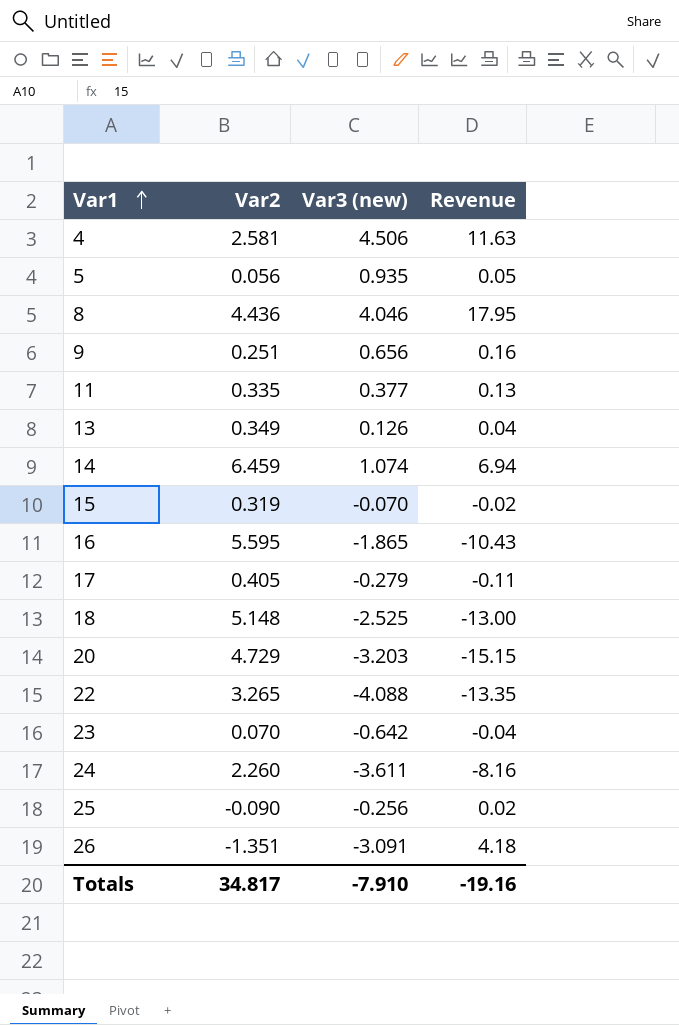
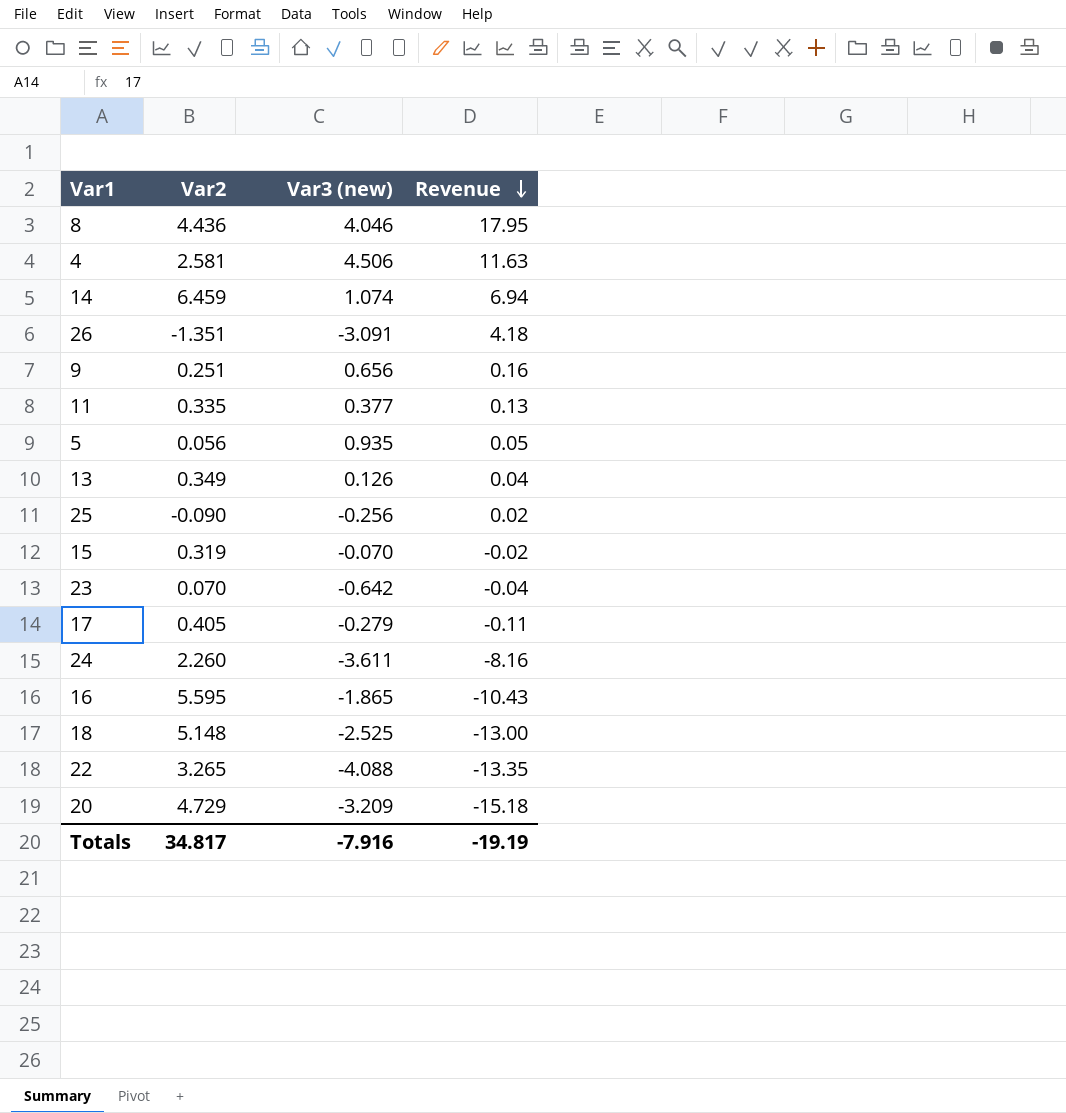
row order: Var1 ascending -> Revenue descending
20 | Var3 (new): -3.203 -> -3.209
20 | Revenue: -15.15 -> -15.18
Totals | Var3 (new): -7.910 -> -7.916
Totals | Revenue: -19.16 -> -19.19

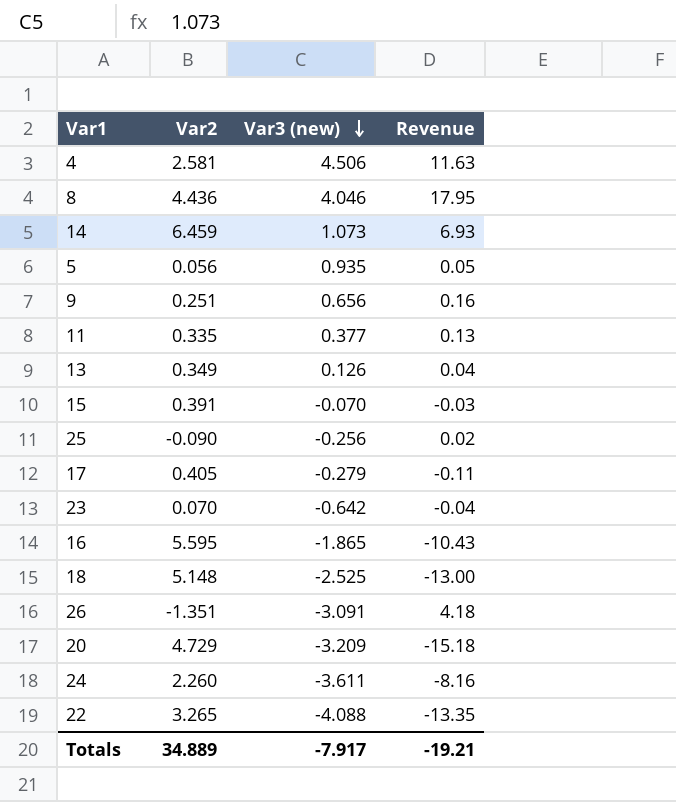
row order: Revenue descending -> Var3 (new) descending
14 | Var3 (new): 1.074 -> 1.073
14 | Revenue: 6.94 -> 6.93
15 | Var2: 0.319 -> 0.391
15 | Revenue: -0.02 -> -0.03
Totals | Var2: 34.817 -> 34.889
Totals | Var3 (new): -7.916 -> -7.917
Totals | Revenue: -19.19 -> -19.21

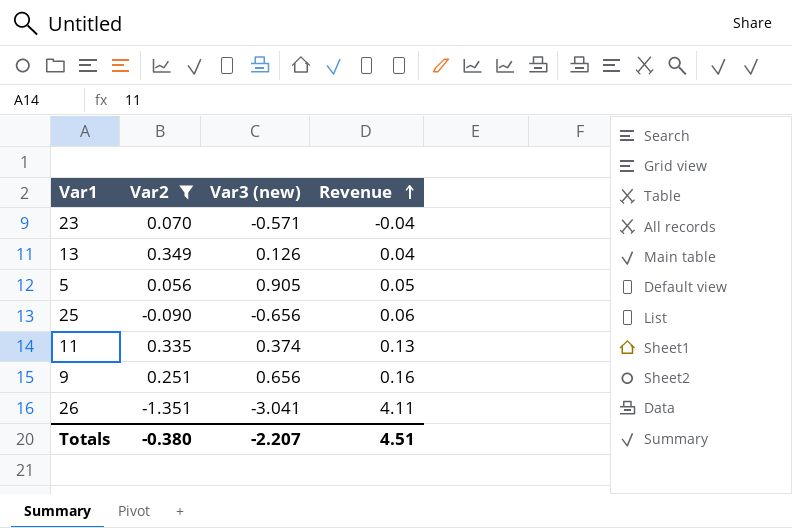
filter: none -> Var2 <= 0.349
row order: Var3 (new) descending -> Revenue ascending
23 | Var3 (new): -0.642 -> -0.571
5 | Var3 (new): 0.935 -> 0.905
25 | Var3 (new): -0.256 -> -0.656
25 | Revenue: 0.02 -> 0.06
11 | Var3 (new): 0.377 -> 0.374
26 | Var3 (new): -3.091 -> -3.041
26 | Revenue: 4.18 -> 4.11
Totals | Var2: 34.889 -> -0.380
Totals | Var3 (new): -7.917 -> -2.207
Totals | Revenue: -19.21 -> 4.51

